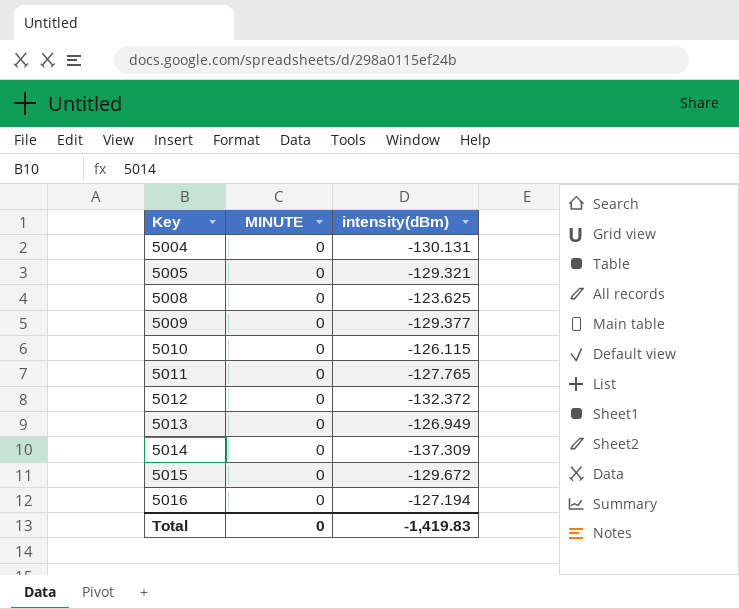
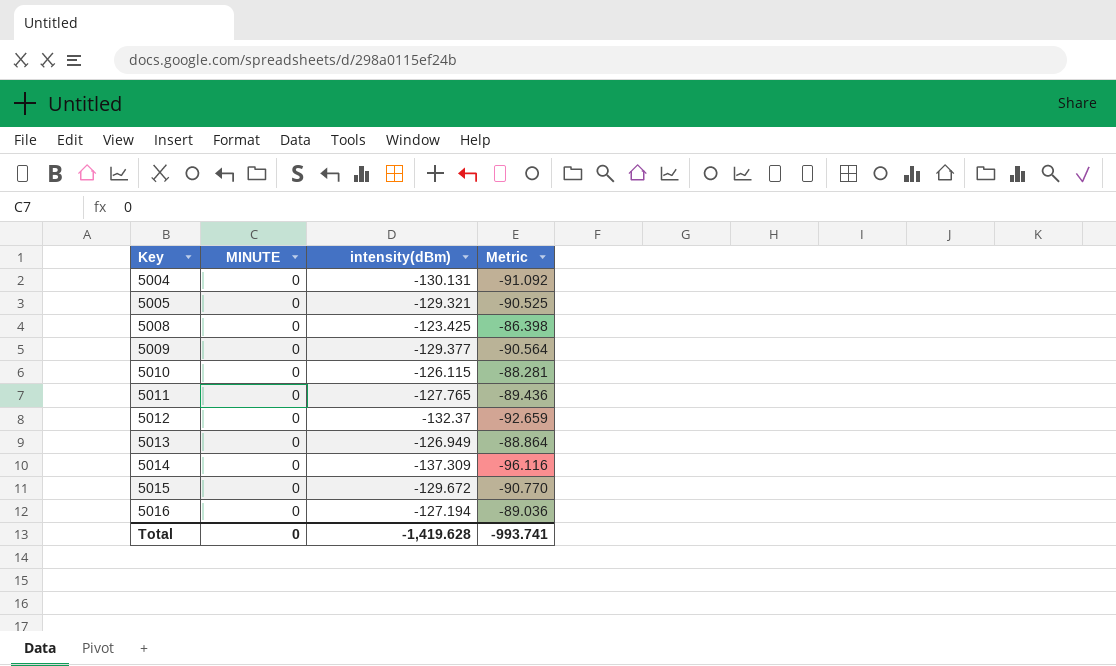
column Metric | formula: none -> [intensity(dBm)] * 0.7
5008 | intensity(dBm): -123.625 -> -123.425
5012 | intensity(dBm): -132.372 -> -132.37
Total | intensity(dBm): -1,419.83 -> -1,419.628

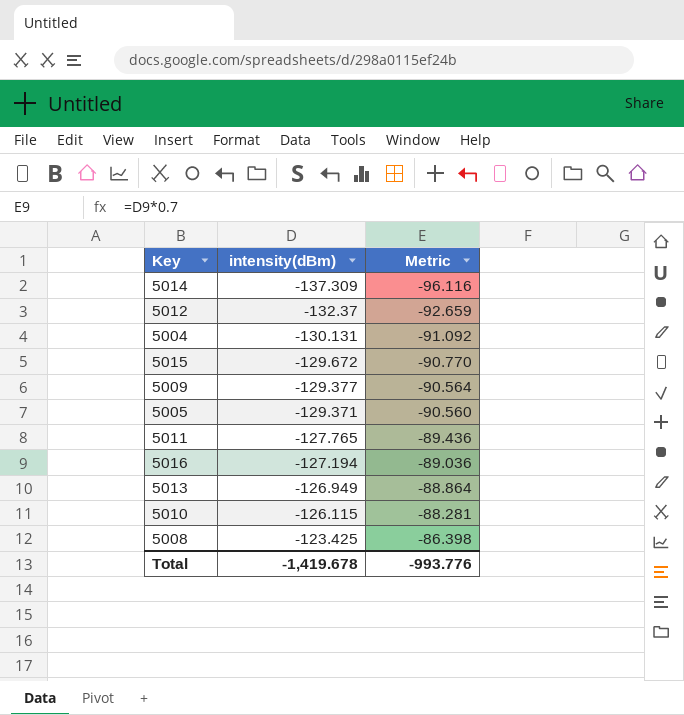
row order: Key ascending -> intensity(dBm) ascending
column MINUTE | position: 2 -> none
5005 | intensity(dBm): -129.321 -> -129.371
5005 | Metric: -90.525 -> -90.560
Total | intensity(dBm): -1,419.628 -> -1,419.678
Total | Metric: -993.741 -> -993.776

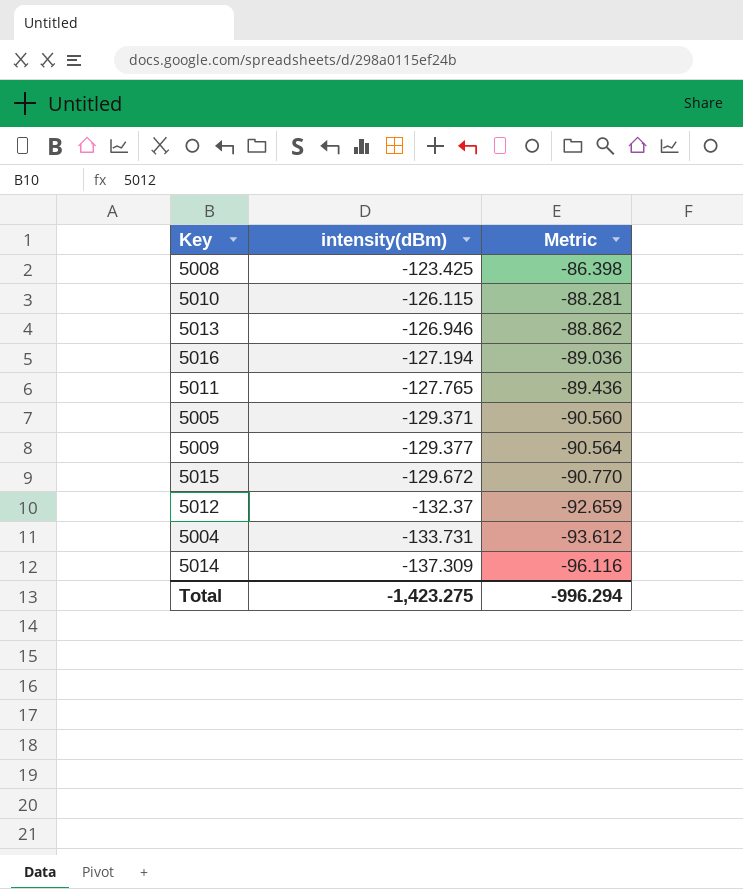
row order: intensity(dBm) ascending -> intensity(dBm) descending
5013 | intensity(dBm): -126.949 -> -126.946
5013 | Metric: -88.864 -> -88.862
5004 | intensity(dBm): -130.131 -> -133.731
5004 | Metric: -91.092 -> -93.612
Total | intensity(dBm): -1,419.678 -> -1,423.275
Total | Metric: -993.776 -> -996.294

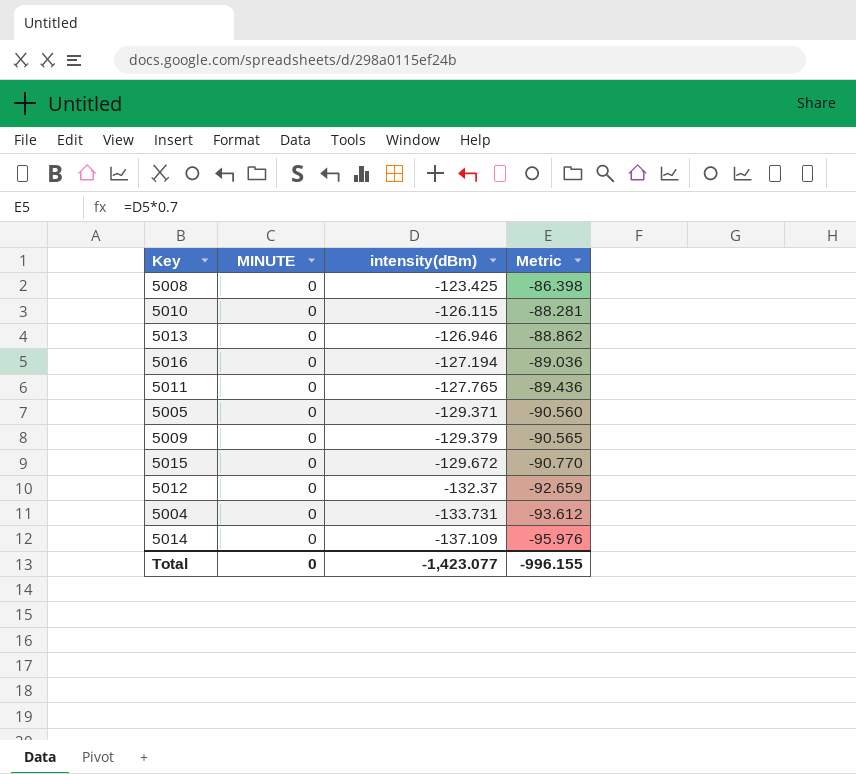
column MINUTE | position: none -> 2
5009 | intensity(dBm): -129.377 -> -129.379
5009 | Metric: -90.564 -> -90.565
5014 | intensity(dBm): -137.309 -> -137.109
5014 | Metric: -96.116 -> -95.976
Total | intensity(dBm): -1,423.275 -> -1,423.077
Total | Metric: -996.294 -> -996.155

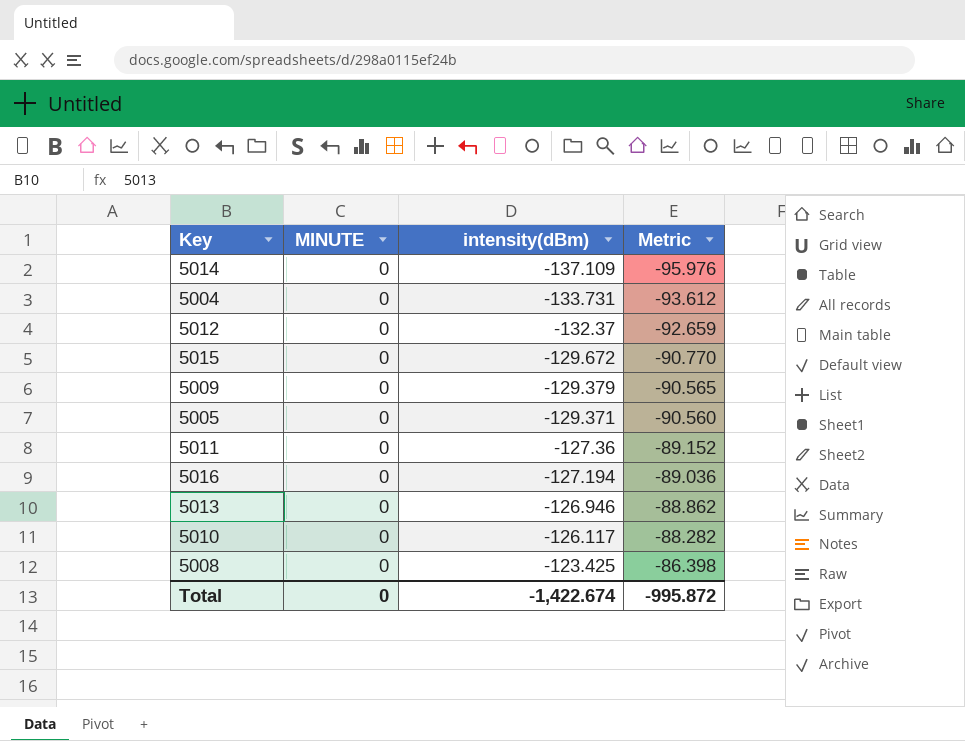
row order: intensity(dBm) descending -> intensity(dBm) ascending
5011 | intensity(dBm): -127.765 -> -127.36
5011 | Metric: -89.436 -> -89.152
5010 | intensity(dBm): -126.115 -> -126.117
5010 | Metric: -88.281 -> -88.282
Total | intensity(dBm): -1,423.077 -> -1,422.674
Total | Metric: -996.155 -> -995.872

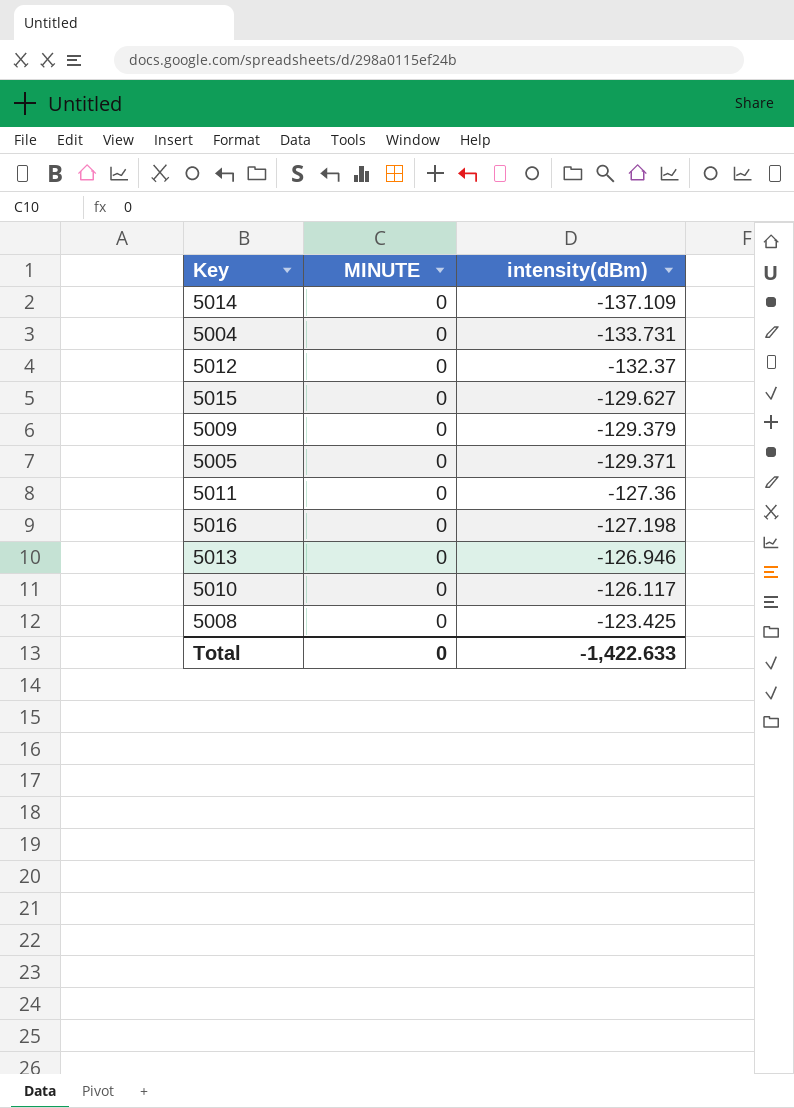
column Metric | formula: [intensity(dBm)] * 0.7 -> none
5015 | intensity(dBm): -129.672 -> -129.627
5016 | intensity(dBm): -127.194 -> -127.198
Total | intensity(dBm): -1,422.674 -> -1,422.633

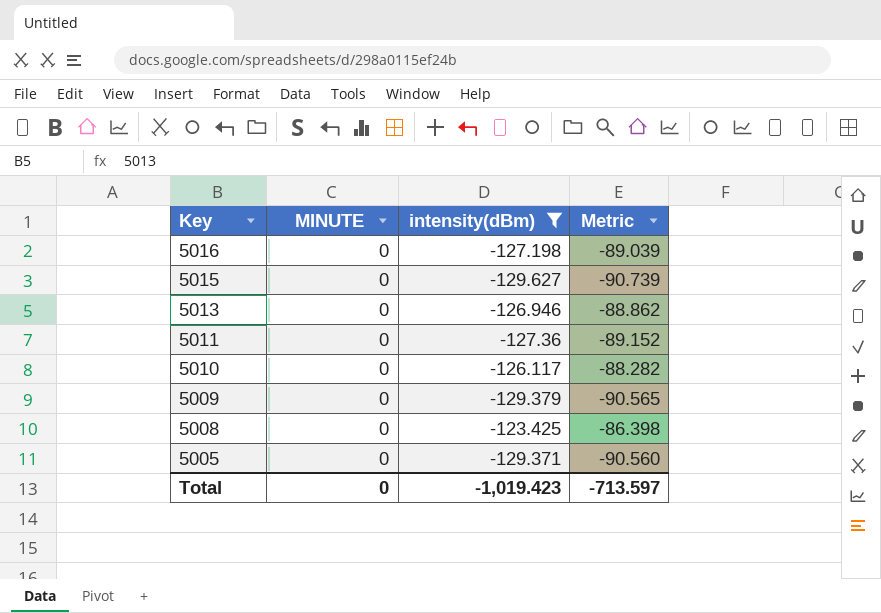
filter: none -> intensity(dBm) >= -129.627
row order: intensity(dBm) ascending -> Key descending
column Metric | formula: none -> [intensity(dBm)] * 0.7
Total | intensity(dBm): -1,422.633 -> -1,019.423

